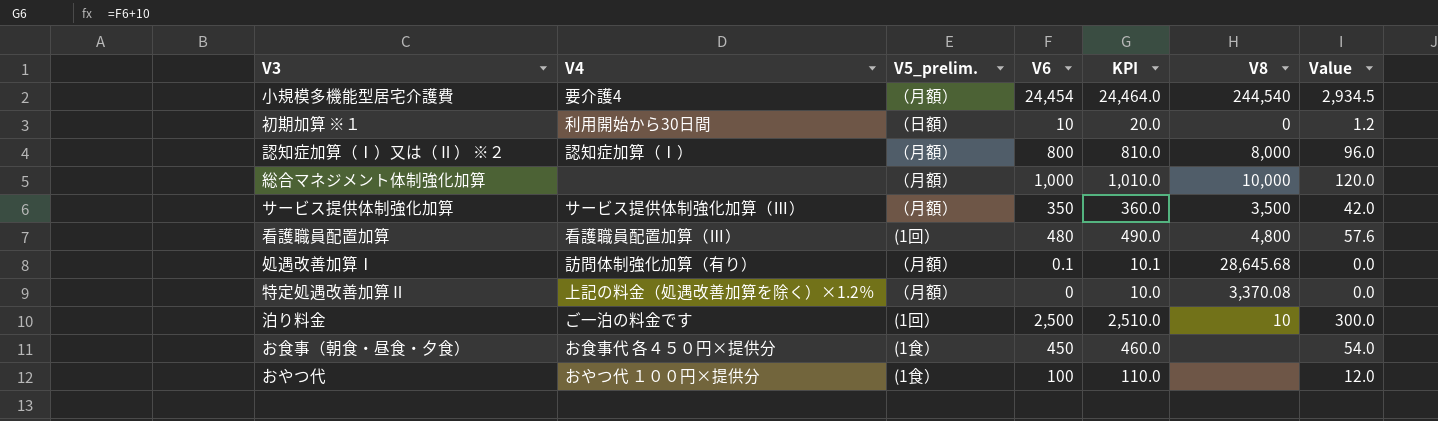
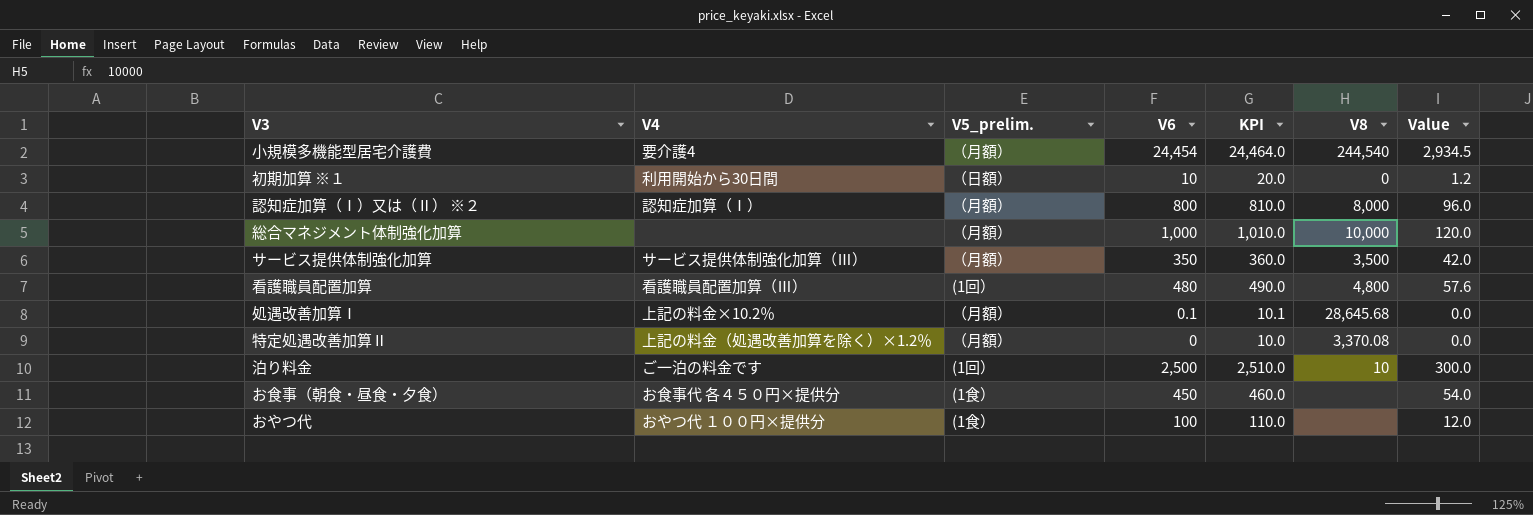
処遇改善加算Ⅰ | V4: 訪問体制強化加算（有り） -> 上記の料金×10.2％

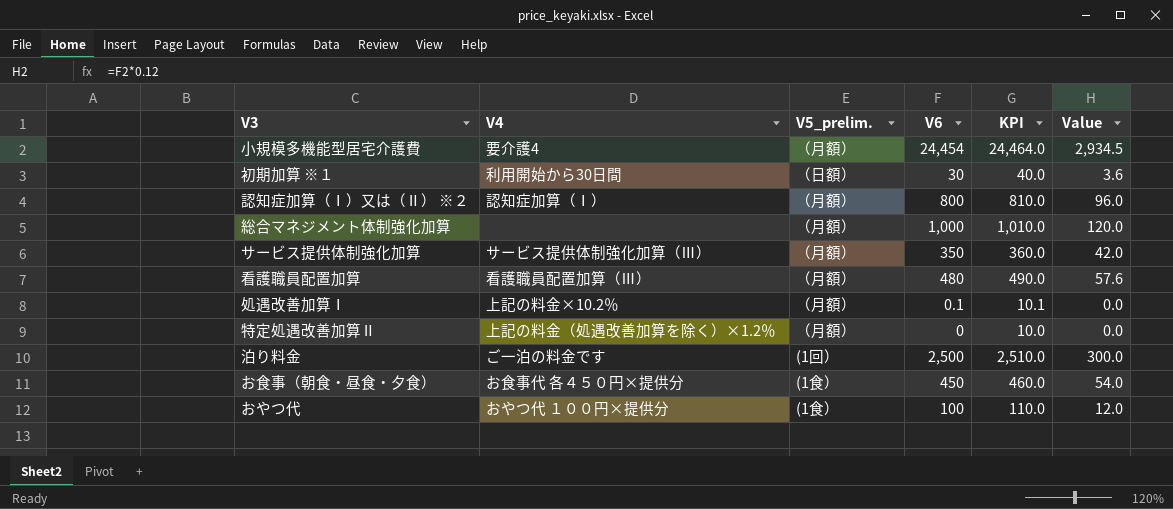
column V8 | position: 6 -> none
初期加算 ※１ | V6: 10 -> 30
初期加算 ※１ | KPI: 20.0 -> 40.0
初期加算 ※１ | Value: 1.2 -> 3.6
看護職員配置加算 | V5_prelim.: (1回） -> （月額）

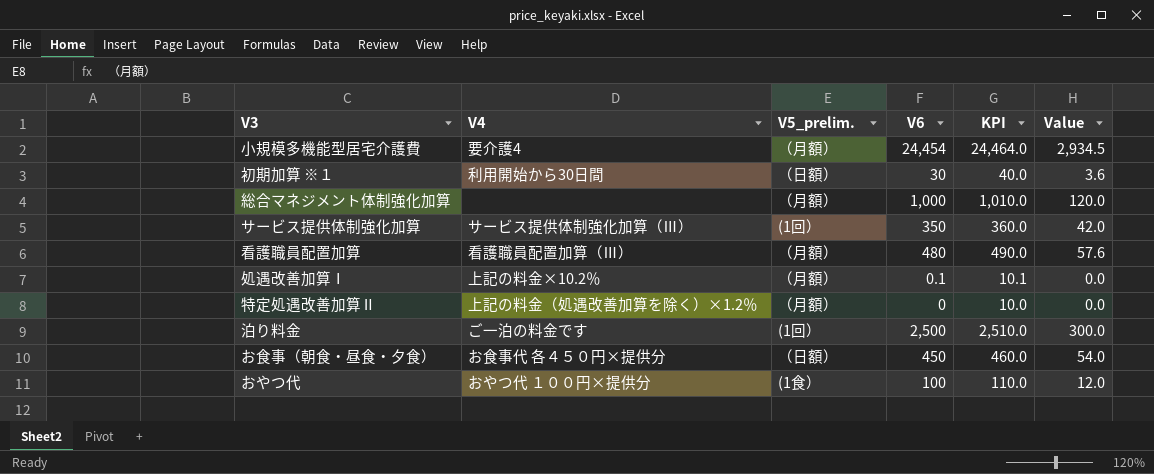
row 認知症加算（Ⅰ）又は（Ⅱ） ※２: 認知症加算（Ⅰ） | （月額） | 800 | 810.0 | 96.0 -> none
サービス提供体制強化加算 | V5_prelim.: （月額） -> (1回）
お食事（朝食・昼食・夕食） | V5_prelim.: (1食） -> （日額）

